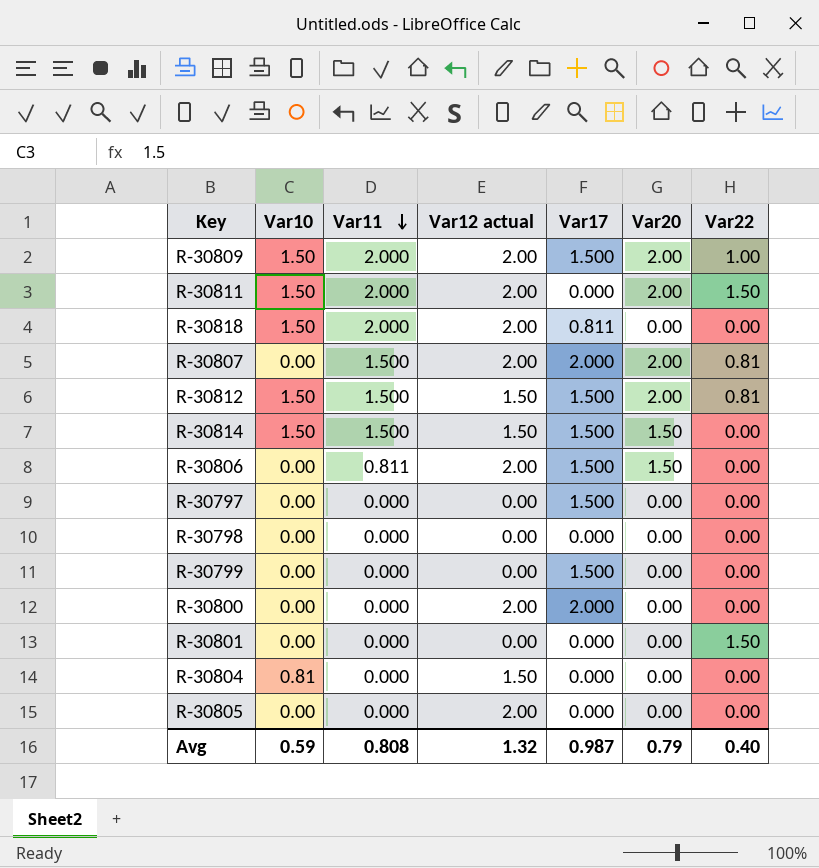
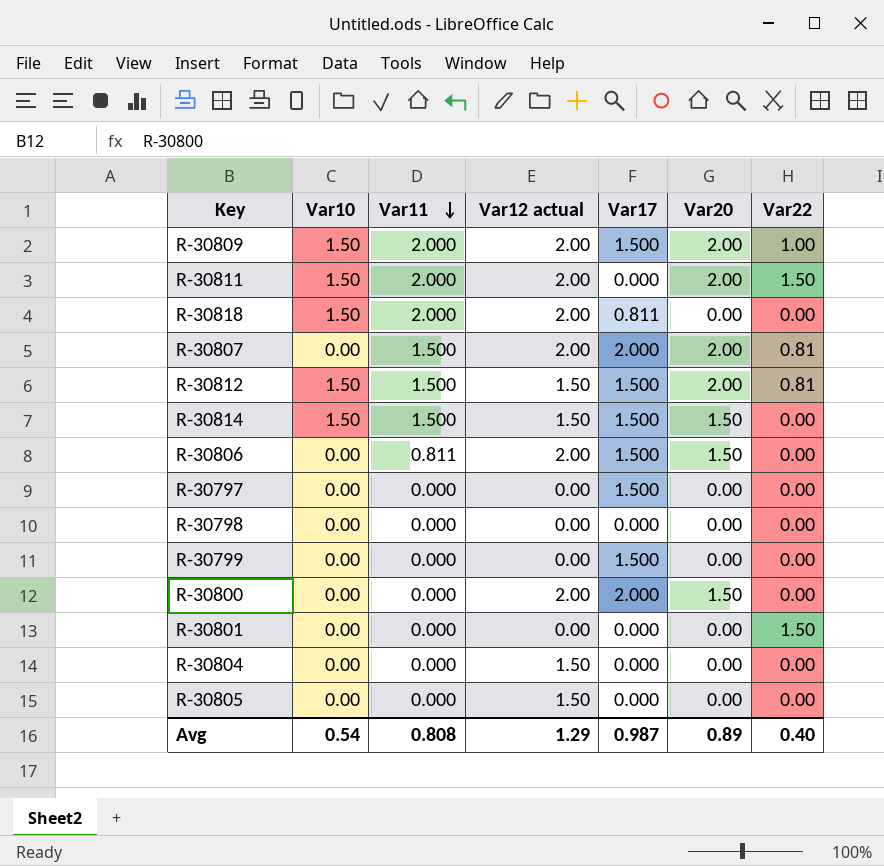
R-30800 | Var20: 0.00 -> 1.50
R-30804 | Var10: 0.81 -> 0.00
R-30805 | Var12 actual: 2.00 -> 1.50
Avg | Var10: 0.59 -> 0.54
Avg | Var12 actual: 1.32 -> 1.29
Avg | Var20: 0.79 -> 0.89

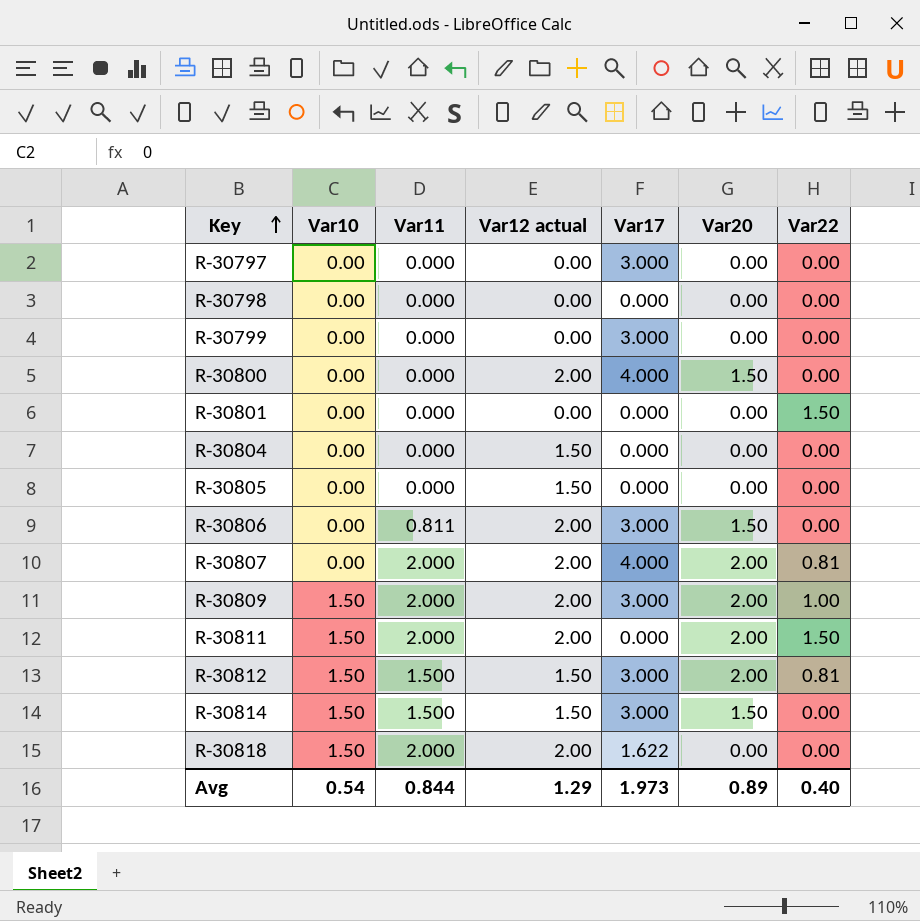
row order: Var11 descending -> Key ascending
R-30797 | Var17: 1.500 -> 3.000
R-30799 | Var17: 1.500 -> 3.000
R-30800 | Var17: 2.000 -> 4.000
R-30806 | Var17: 1.500 -> 3.000
R-30807 | Var11: 1.500 -> 2.000
R-30807 | Var17: 2.000 -> 4.000
R-30809 | Var17: 1.500 -> 3.000
R-30812 | Var17: 1.500 -> 3.000
R-30814 | Var17: 1.500 -> 3.000
R-30818 | Var17: 0.811 -> 1.622
Avg | Var11: 0.808 -> 0.844
Avg | Var17: 0.987 -> 1.973

